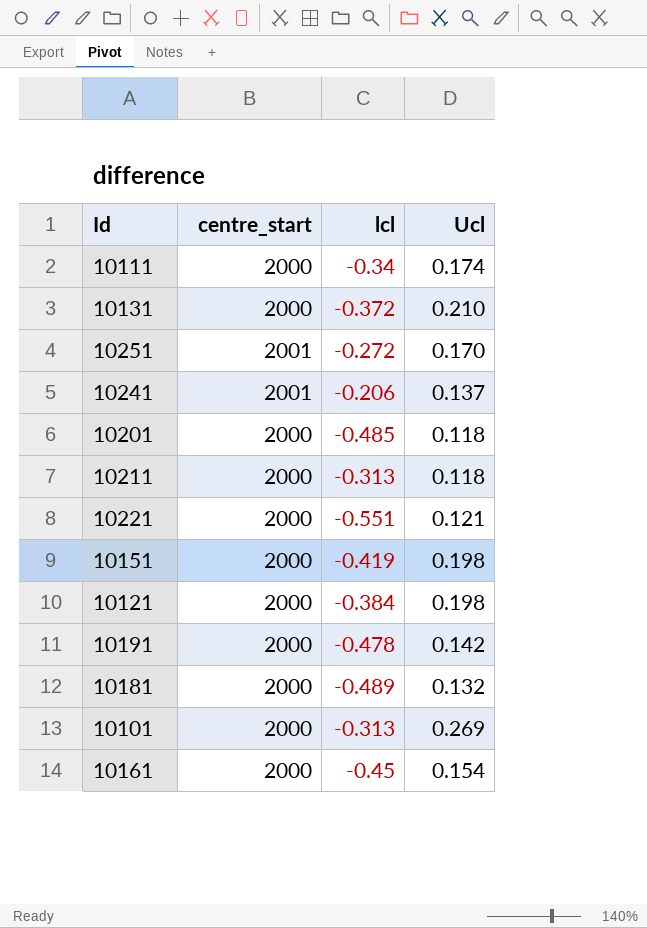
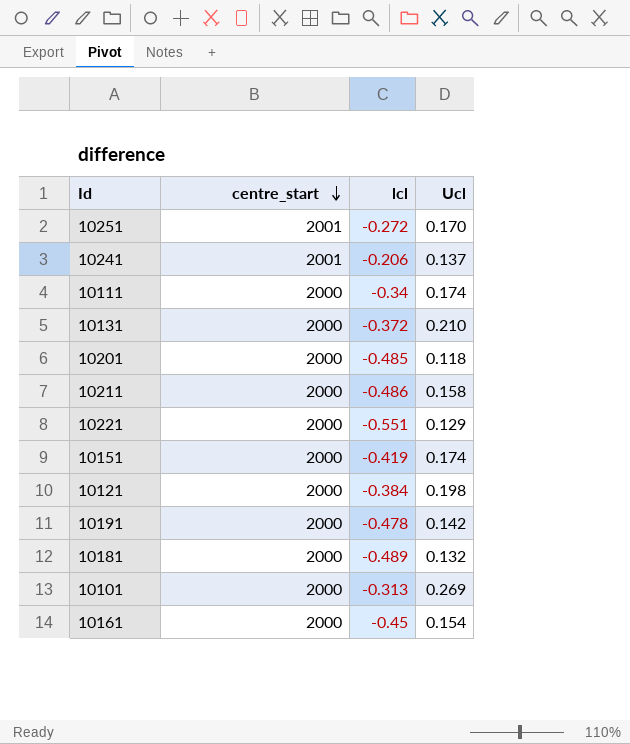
row order: none -> centre_start descending
10211 | lcl: -0.313 -> -0.486
10211 | Ucl: 0.118 -> 0.158
10221 | Ucl: 0.121 -> 0.129
10151 | Ucl: 0.198 -> 0.174

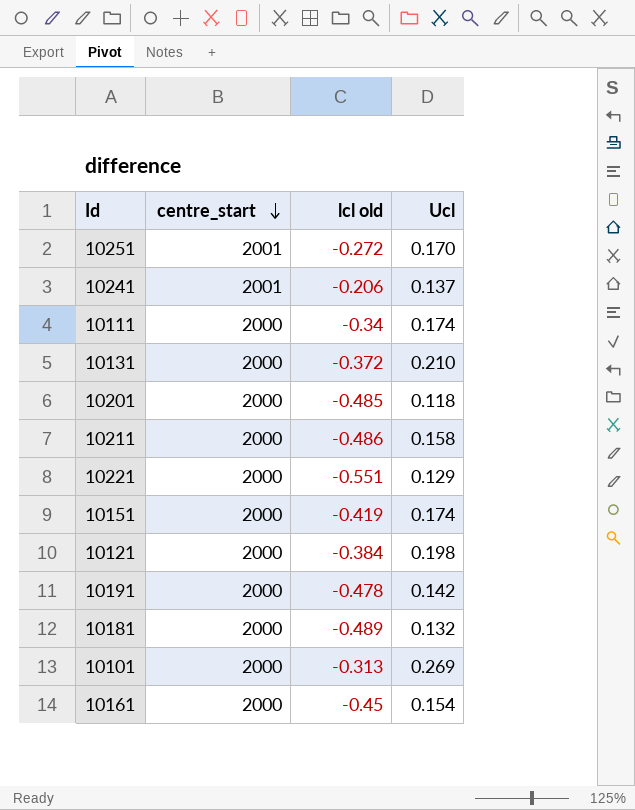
column name: lcl -> lcl old

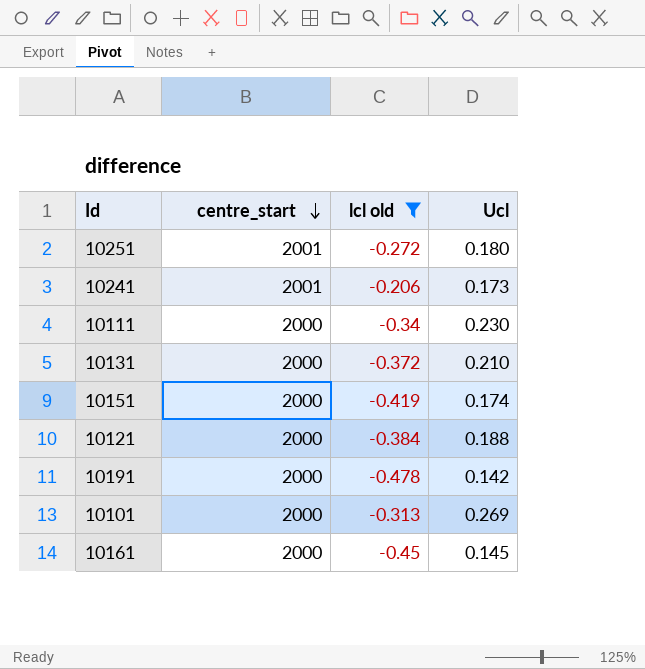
filter: none -> lcl old >= -0.478
10251 | Ucl: 0.170 -> 0.180
10241 | Ucl: 0.137 -> 0.173
10111 | Ucl: 0.174 -> 0.230
10121 | Ucl: 0.198 -> 0.188
10161 | Ucl: 0.154 -> 0.145

